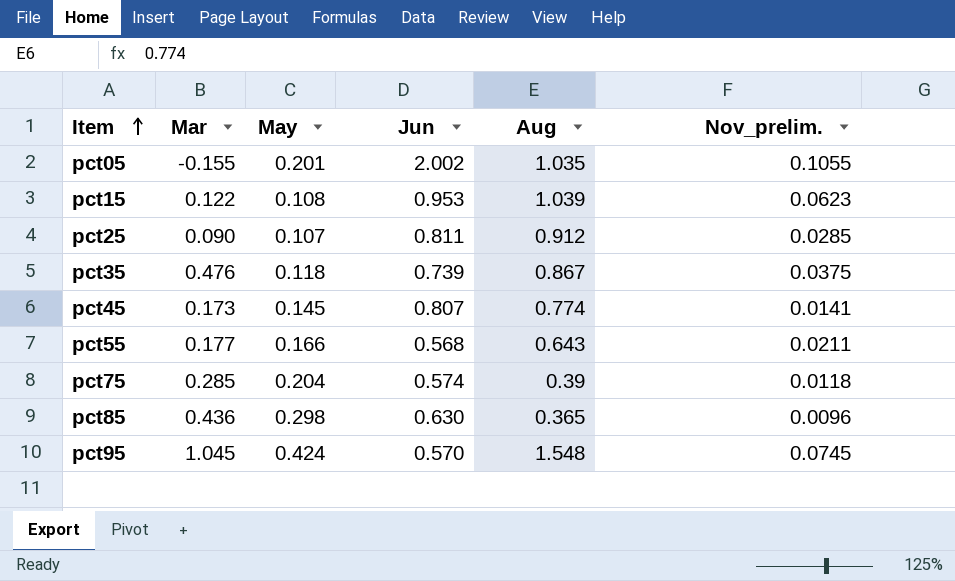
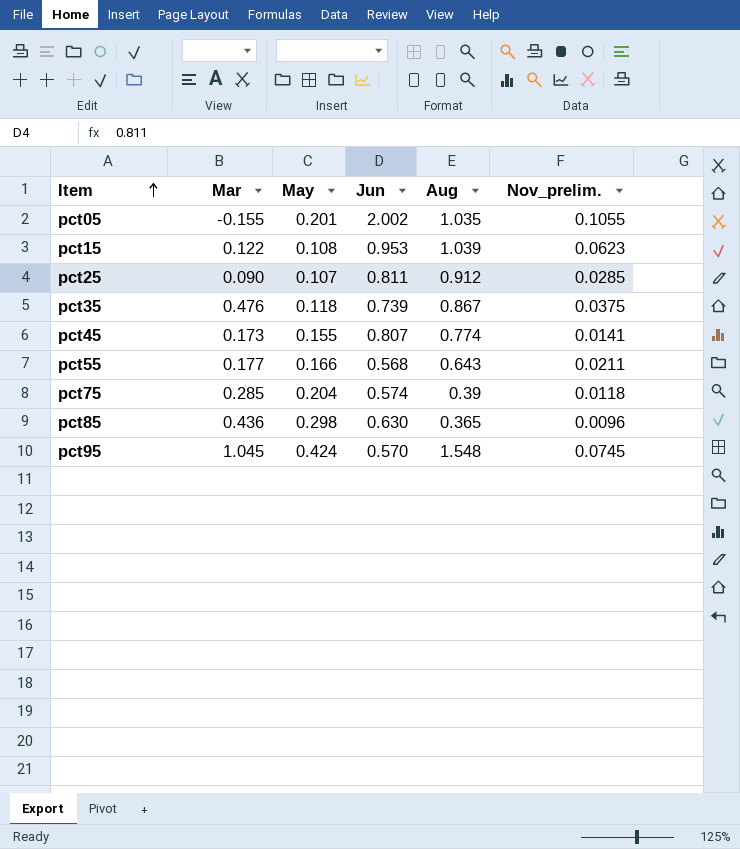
pct45 | May: 0.145 -> 0.155

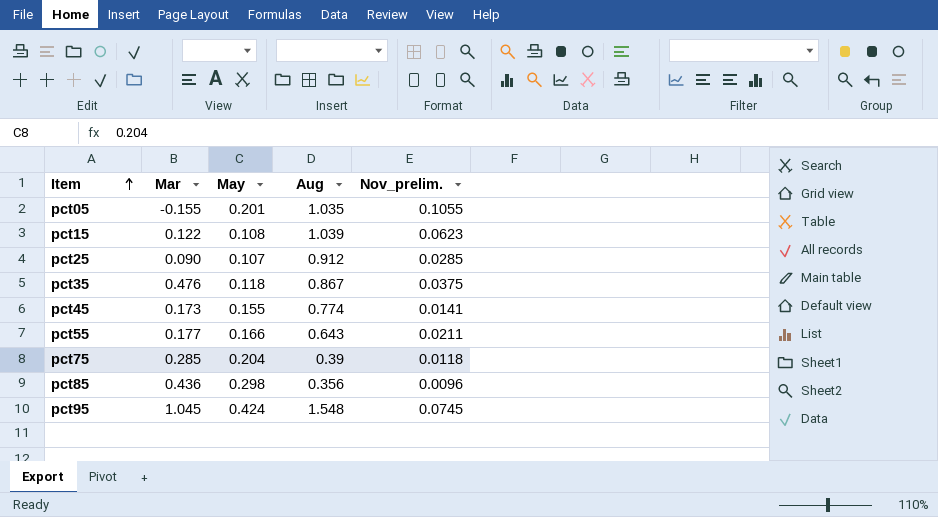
column Jun | position: 4 -> none
pct85 | Aug: 0.365 -> 0.356

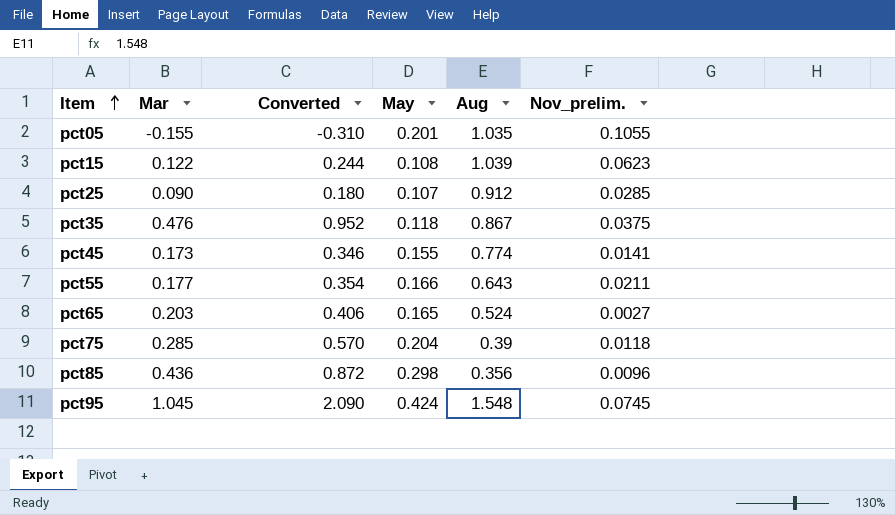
column Converted | formula: none -> [Mar] * 2
row pct65: none -> 0.203 | 0.406 | 0.165 | 0.524 | 0.0027

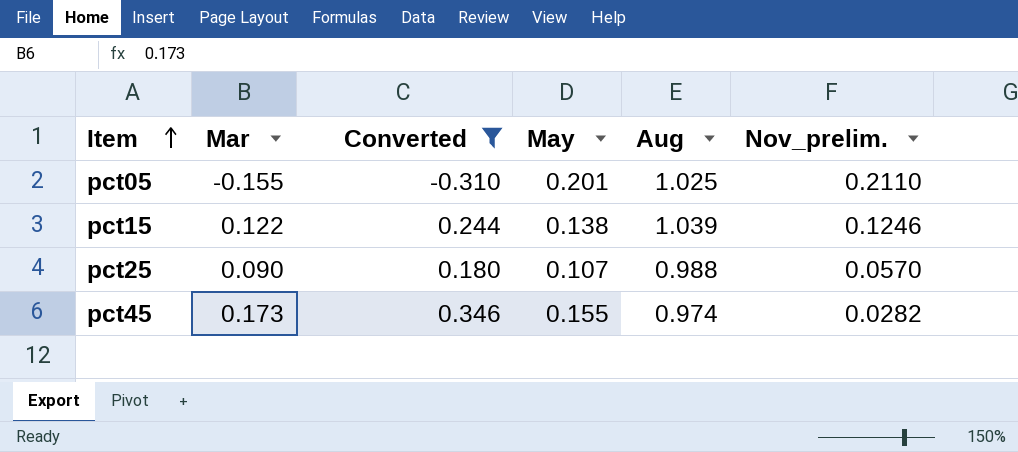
filter: none -> Converted <= 0.346
pct05 | Aug: 1.035 -> 1.025
pct05 | Nov_prelim.: 0.1055 -> 0.2110
pct15 | May: 0.108 -> 0.138
pct15 | Nov_prelim.: 0.0623 -> 0.1246
pct25 | Aug: 0.912 -> 0.988
pct25 | Nov_prelim.: 0.0285 -> 0.0570
pct45 | Aug: 0.774 -> 0.974
pct45 | Nov_prelim.: 0.0141 -> 0.0282

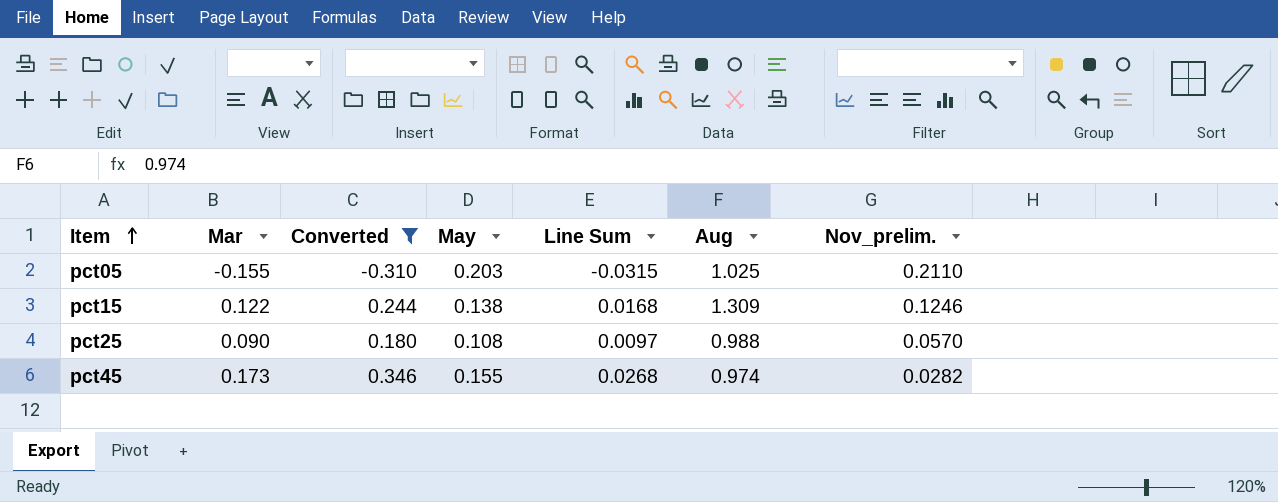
column Line Sum | formula: none -> [Mar] * [May]
pct05 | May: 0.201 -> 0.203
pct15 | Aug: 1.039 -> 1.309
pct25 | May: 0.107 -> 0.108

